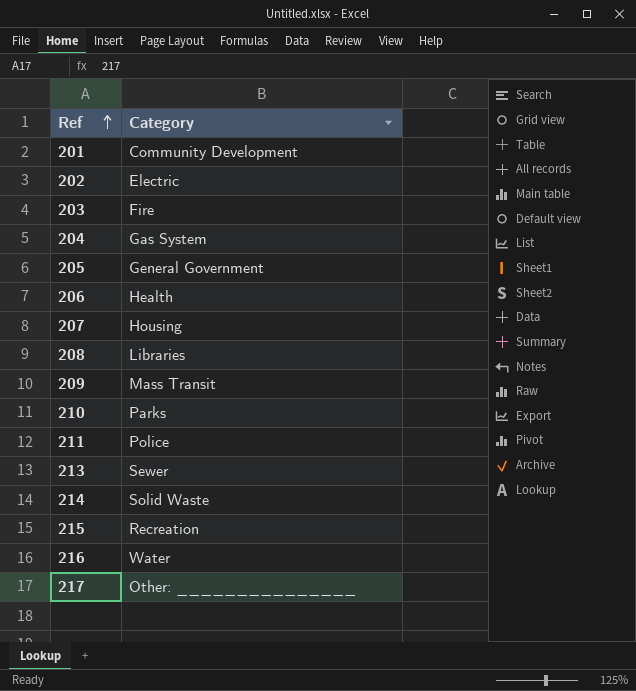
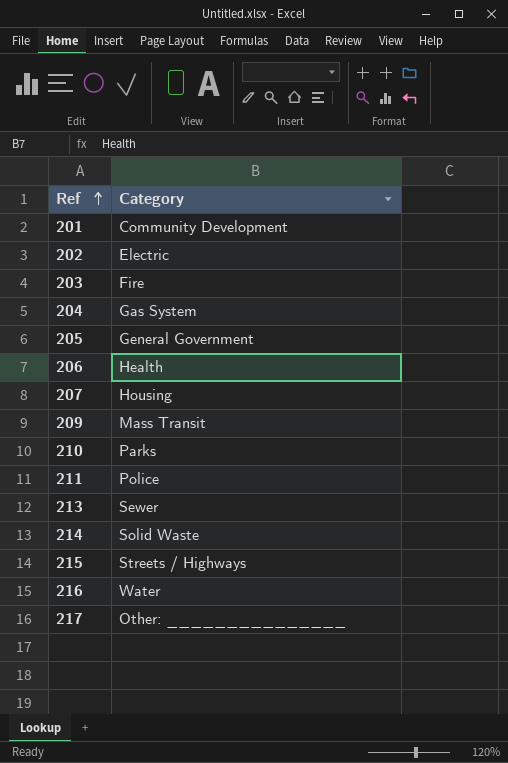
row 208: Libraries -> none
215 | Category: Recreation -> Streets / Highways

